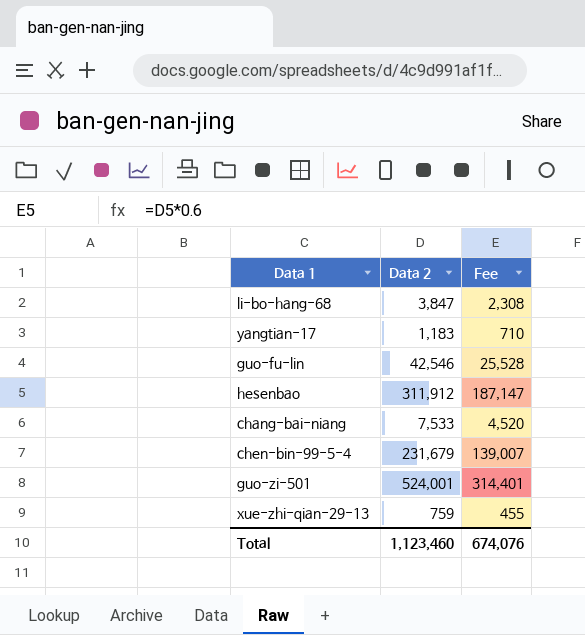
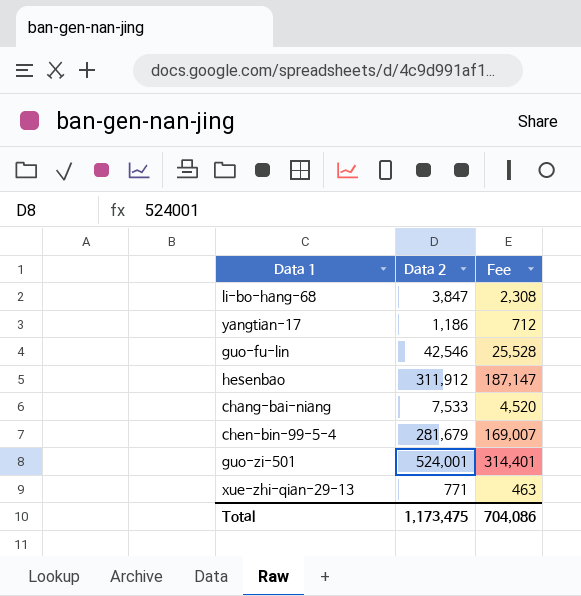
yangtian-17 | Data 2: 1,183 -> 1,186
yangtian-17 | Fee: 710 -> 712
chen-bin-99-5-4 | Data 2: 231,679 -> 281,679
chen-bin-99-5-4 | Fee: 139,007 -> 169,007
xue-zhi-qian-29-13 | Data 2: 759 -> 771
xue-zhi-qian-29-13 | Fee: 455 -> 463
Total | Data 2: 1,123,460 -> 1,173,475
Total | Fee: 674,076 -> 704,086

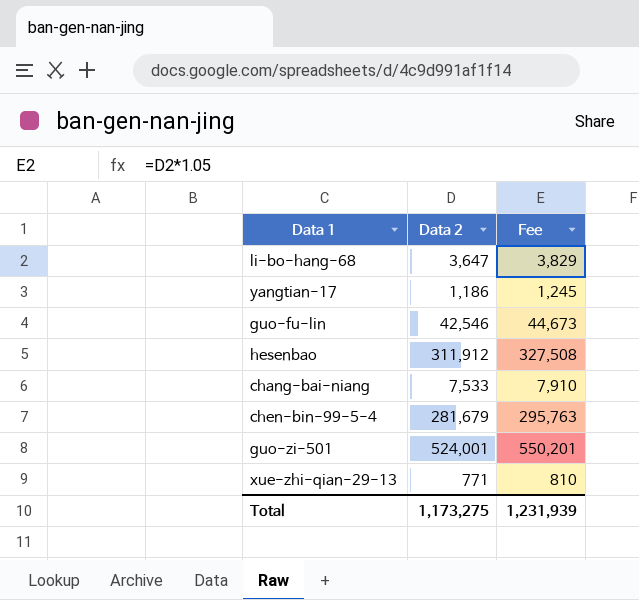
column Fee | formula: [Data 2] * 0.6 -> [Data 2] * 1.05
li-bo-hang-68 | Data 2: 3,847 -> 3,647
Total | Data 2: 1,173,475 -> 1,173,275
Total | Fee: 704,086 -> 1,231,939

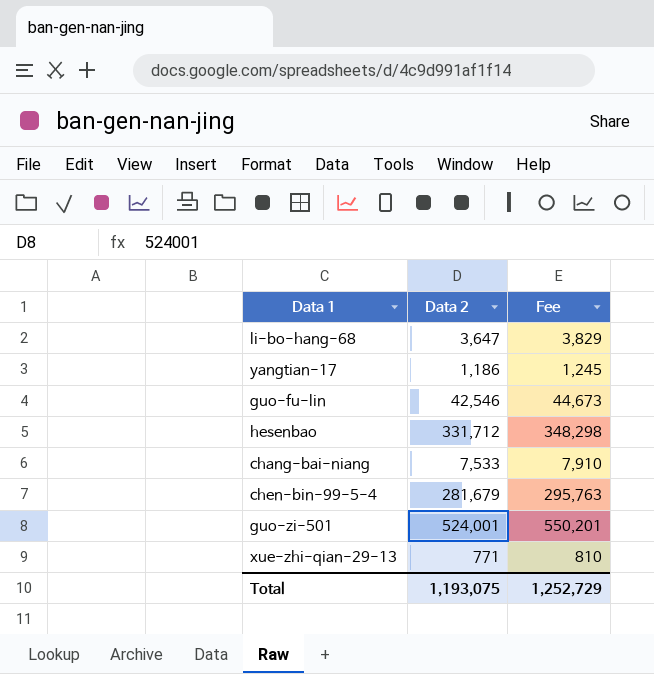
hesenbao | Data 2: 311,912 -> 331,712
hesenbao | Fee: 327,508 -> 348,298
Total | Data 2: 1,173,275 -> 1,193,075
Total | Fee: 1,231,939 -> 1,252,729

